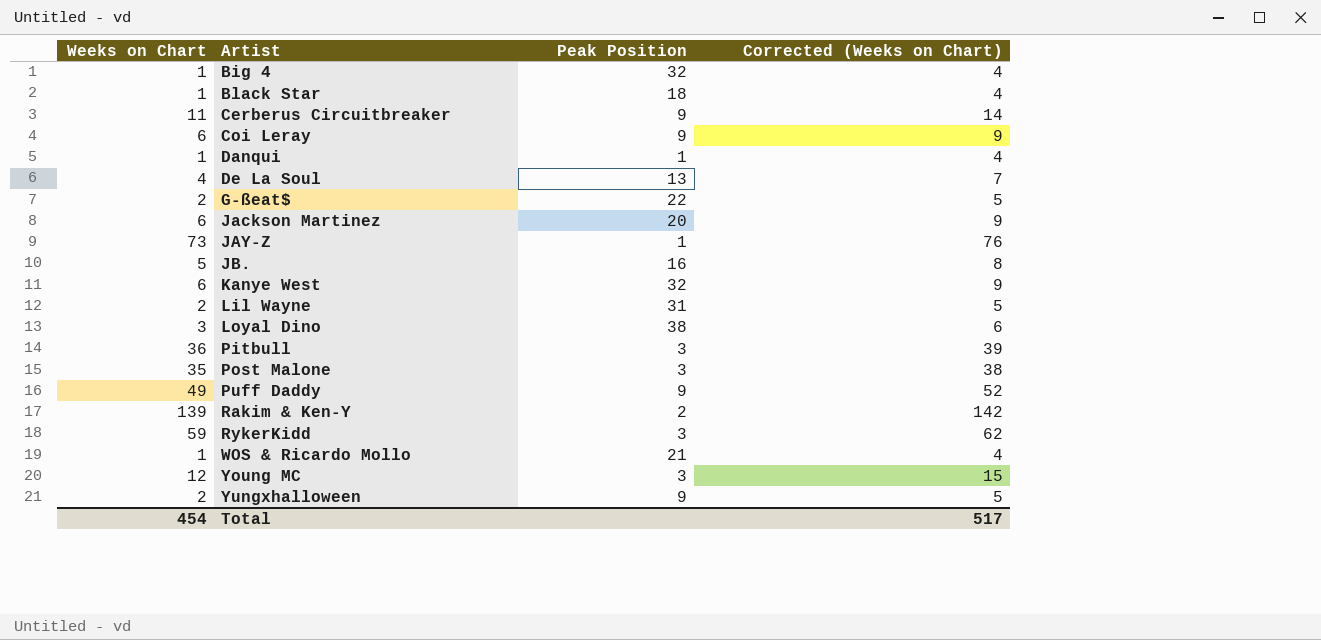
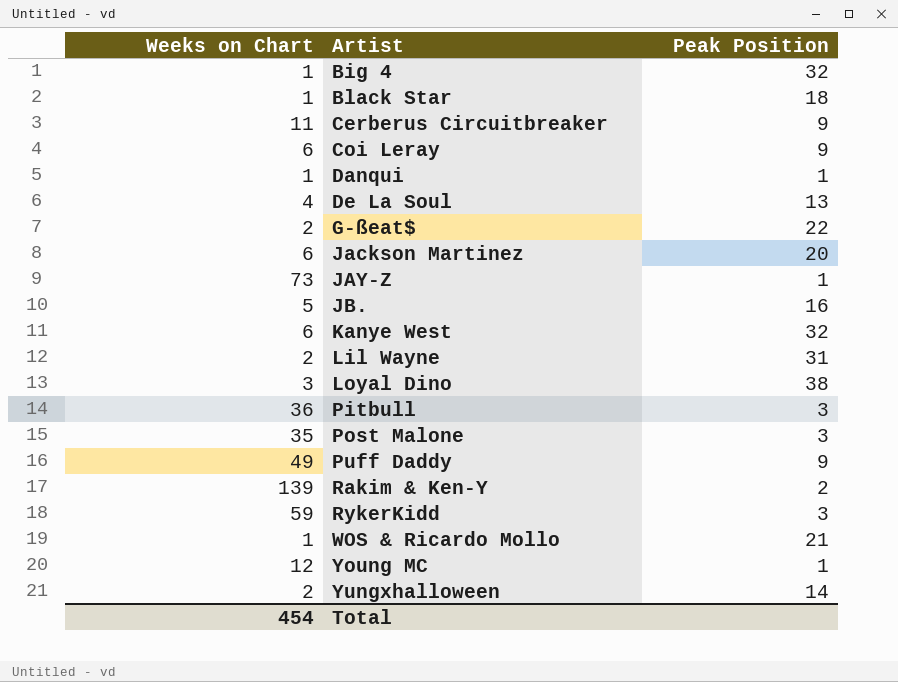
column Corrected (Weeks on Chart) | formula: [Weeks on Chart] + 3 -> none
Young MC | Peak Position: 3 -> 1
Yungxhalloween | Peak Position: 9 -> 14

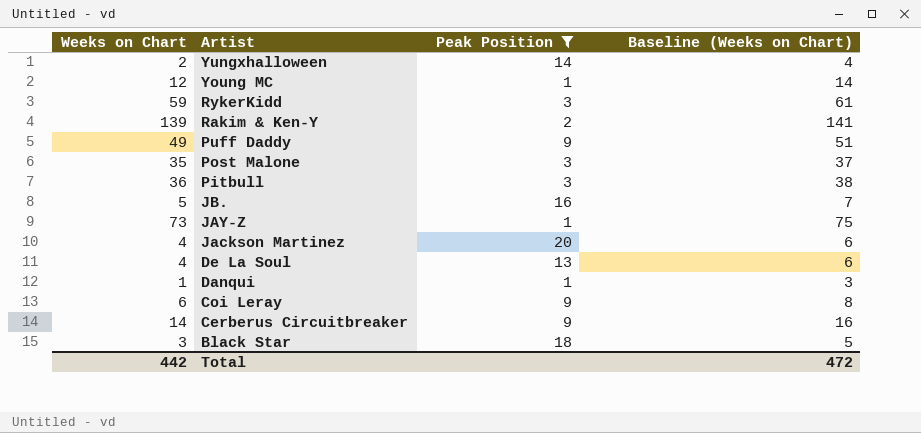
filter: none -> Peak Position <= 20
row order: Artist ascending -> Artist descending
column Baseline (Weeks on Chart) | formula: none -> [Weeks on Chart] + 2
Jackson Martinez | Weeks on Chart: 6 -> 4
Cerberus Circuitbreaker | Weeks on Chart: 11 -> 14
Black Star | Weeks on Chart: 1 -> 3
Total | Weeks on Chart: 454 -> 442

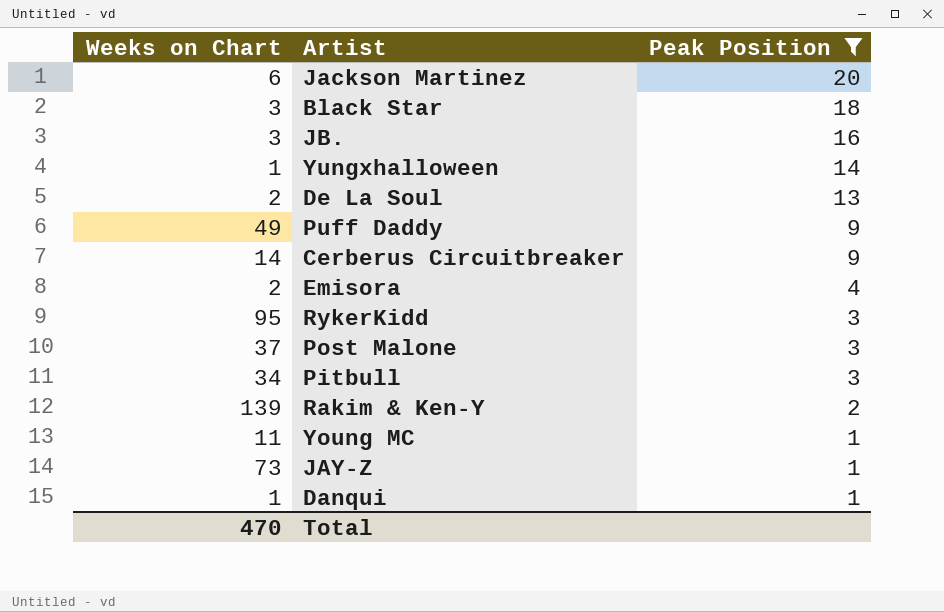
row order: Artist descending -> Peak Position descending
column Baseline (Weeks on Chart) | formula: [Weeks on Chart] + 2 -> none
row Coi Leray: 6 | 9 | 8 -> none
Jackson Martinez | Weeks on Chart: 4 -> 6
JB. | Weeks on Chart: 5 -> 3
Yungxhalloween | Weeks on Chart: 2 -> 1
De La Soul | Weeks on Chart: 4 -> 2
row Emisora: none -> 2 | 4
RykerKidd | Weeks on Chart: 59 -> 95
Post Malone | Weeks on Chart: 35 -> 37
Pitbull | Weeks on Chart: 36 -> 34
Young MC | Weeks on Chart: 12 -> 11
Total | Weeks on Chart: 442 -> 470

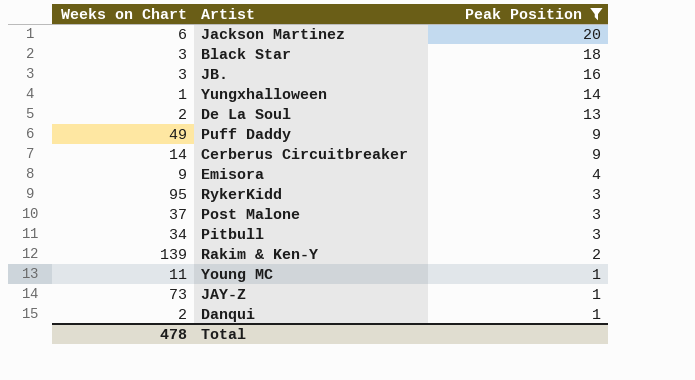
Emisora | Weeks on Chart: 2 -> 9
Danqui | Weeks on Chart: 1 -> 2
Total | Weeks on Chart: 470 -> 478

